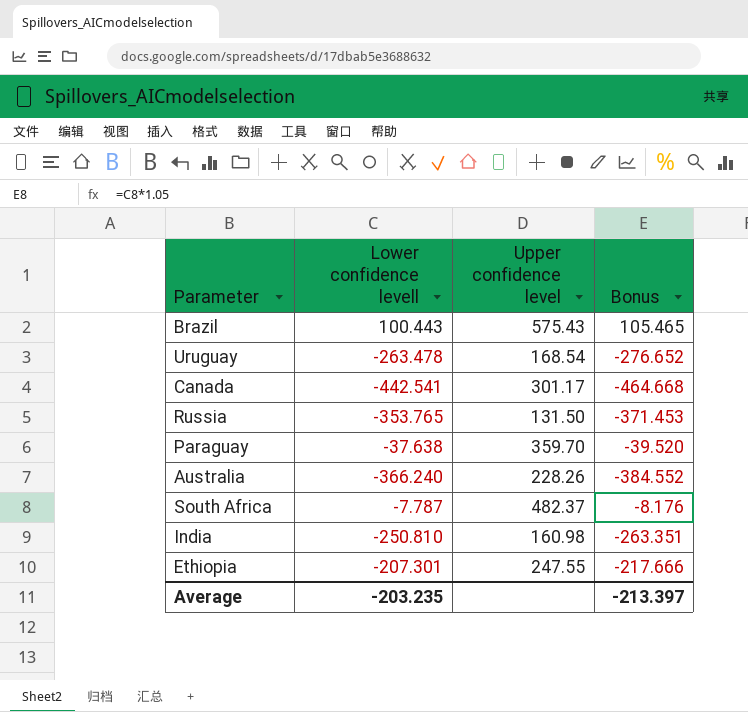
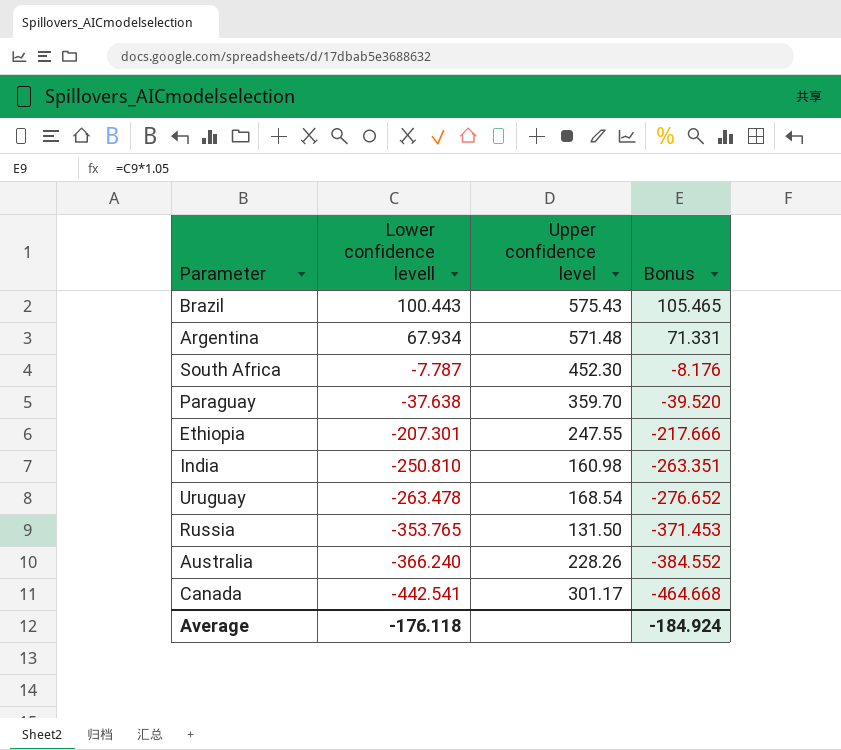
row order: none -> Lower confidence levell descending
row Argentina: none -> 67.934 | 571.48 | 71.331
South Africa | Upper confidence level: 482.37 -> 452.30
Average | Lower confidence levell: -203.235 -> -176.118
Average | Bonus: -213.397 -> -184.924

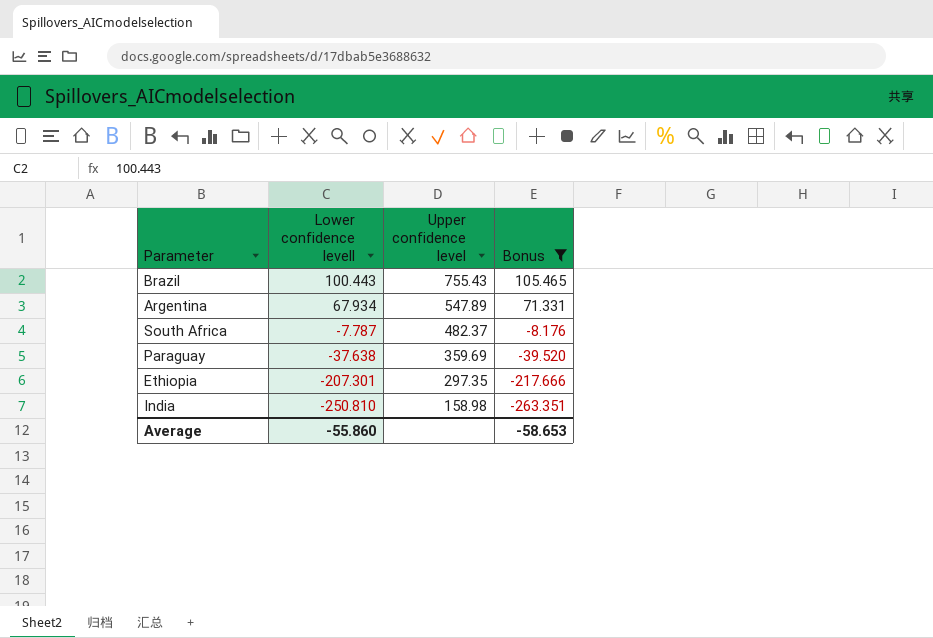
filter: none -> Bonus >= -263.351
Brazil | Upper confidence level: 575.43 -> 755.43
Argentina | Upper confidence level: 571.48 -> 547.89
South Africa | Upper confidence level: 452.30 -> 482.37
Paraguay | Upper confidence level: 359.70 -> 359.69
Ethiopia | Upper confidence level: 247.55 -> 297.35
India | Upper confidence level: 160.98 -> 158.98
Average | Lower confidence levell: -176.118 -> -55.860
Average | Bonus: -184.924 -> -58.653

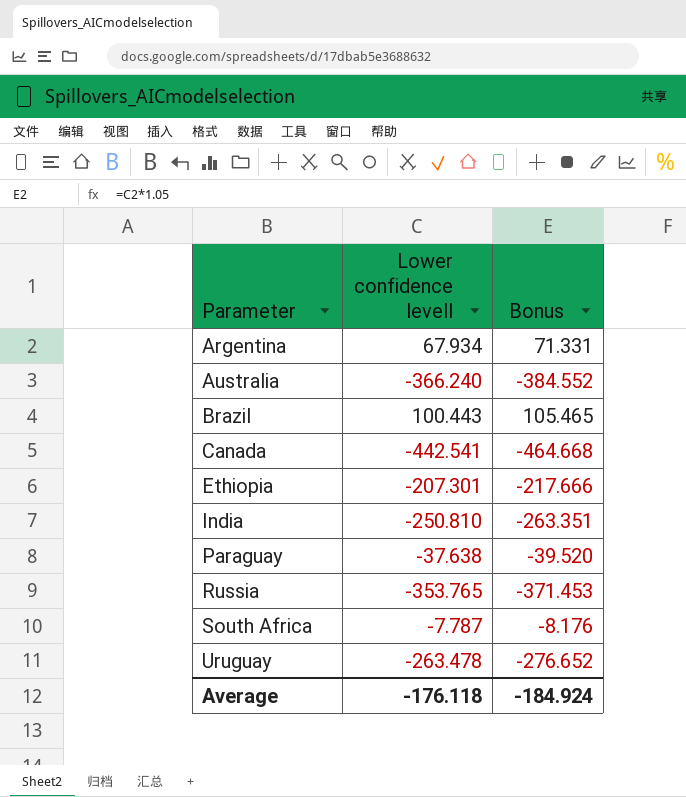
filter: Bonus >= -263.351 -> none
row order: Lower confidence levell descending -> Parameter ascending
column Upper confidence level | position: 3 -> none
Average | Lower confidence levell: -55.860 -> -176.118
Average | Bonus: -58.653 -> -184.924

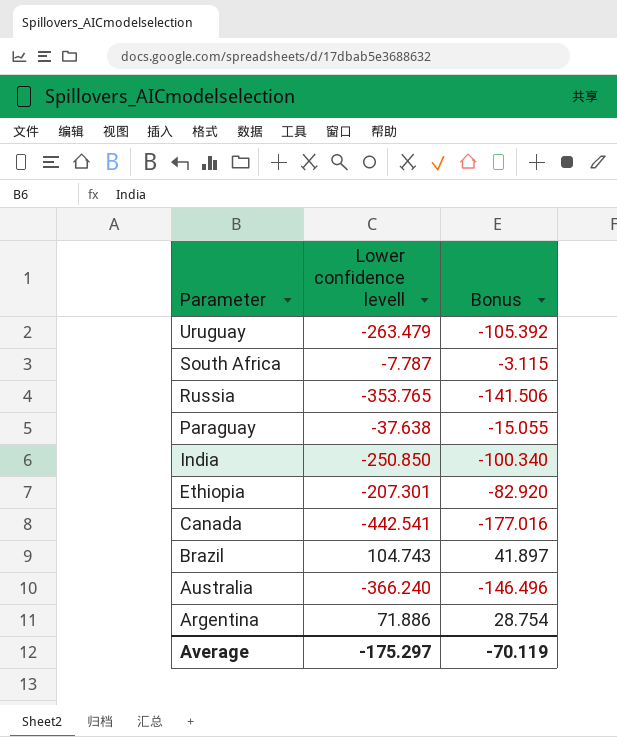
row order: Parameter ascending -> Parameter descending
column Bonus | formula: [Lower confidence levell] * 1.05 -> [Lower confidence levell] * 0.4
Uruguay | Lower confidence levell: -263.478 -> -263.479
India | Lower confidence levell: -250.810 -> -250.850
Brazil | Lower confidence levell: 100.443 -> 104.743
Argentina | Lower confidence levell: 67.934 -> 71.886
Average | Lower confidence levell: -176.118 -> -175.297
Average | Bonus: -184.924 -> -70.119

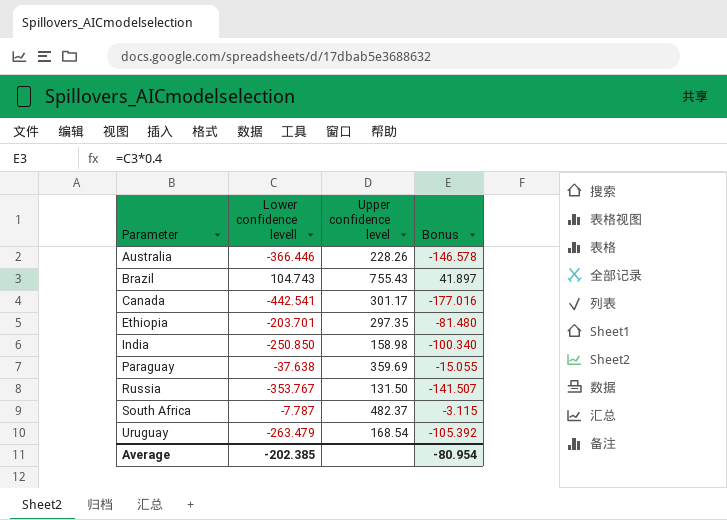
row order: Parameter descending -> Parameter ascending
column Upper confidence level | position: none -> 3
row Argentina: 71.886 | 28.754 -> none
Australia | Lower confidence levell: -366.240 -> -366.446
Australia | Bonus: -146.496 -> -146.578
Ethiopia | Lower confidence levell: -207.301 -> -203.701
Ethiopia | Bonus: -82.920 -> -81.480
Russia | Lower confidence levell: -353.765 -> -353.767
Russia | Bonus: -141.506 -> -141.507
Average | Lower confidence levell: -175.297 -> -202.385
Average | Bonus: -70.119 -> -80.954

